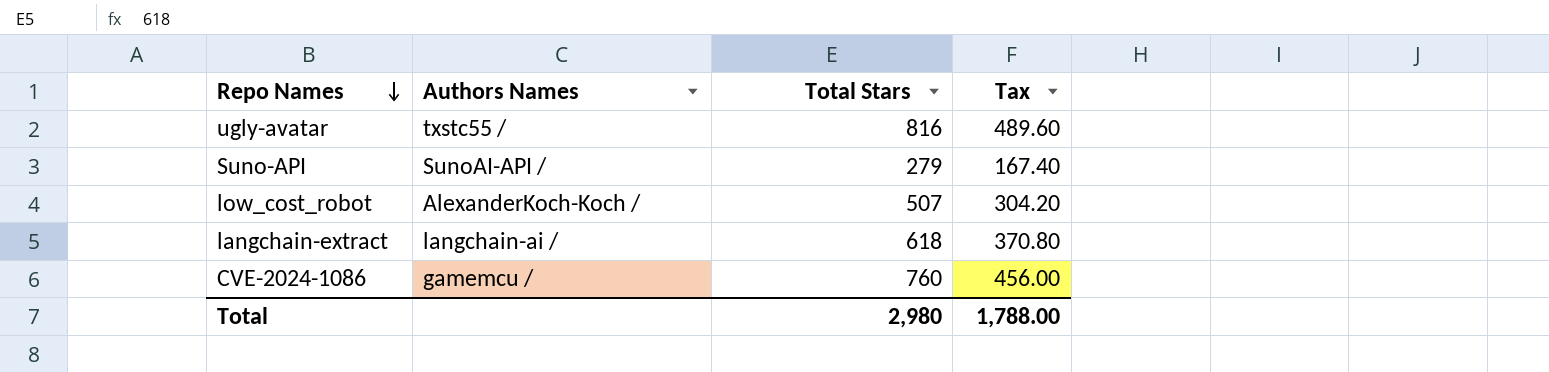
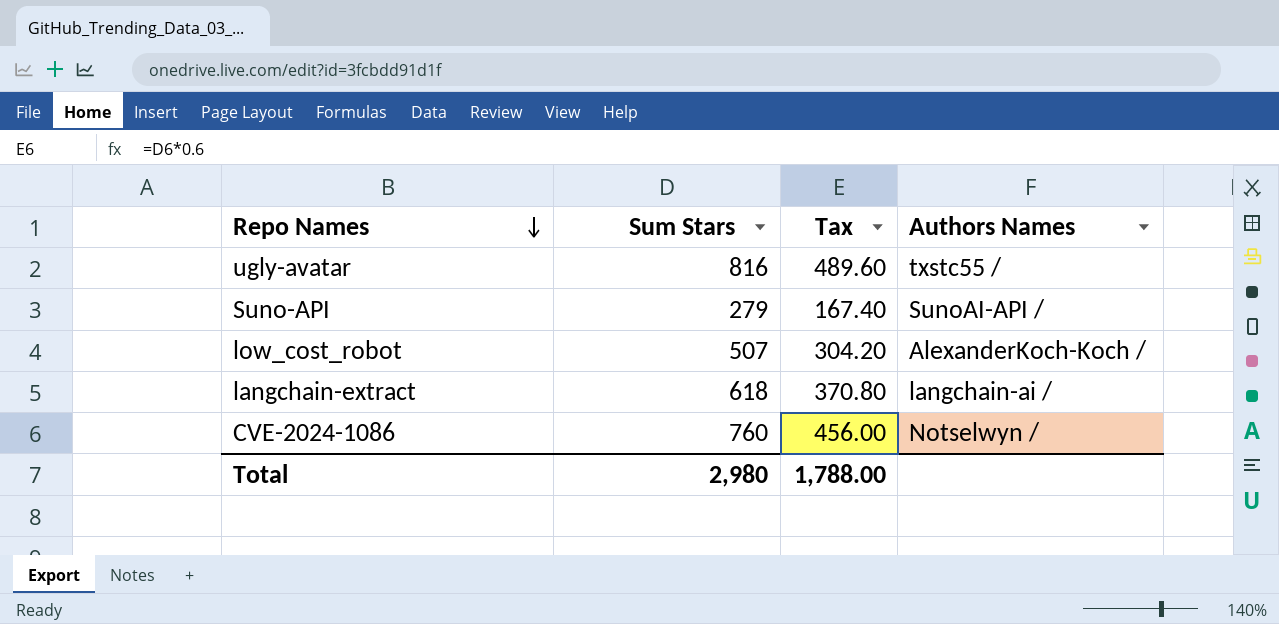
column name: Total Stars -> Sum Stars
column Authors Names | position: 2 -> 4
CVE-2024-1086 | Authors Names: gamemcu / -> Notselwyn /

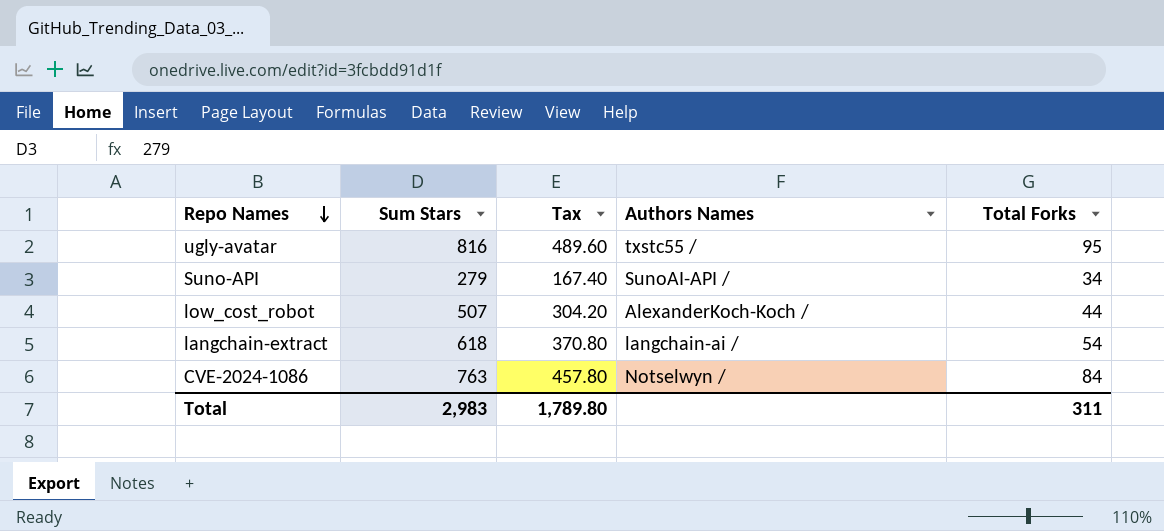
column Total Forks | position: none -> 5
CVE-2024-1086 | Sum Stars: 760 -> 763
CVE-2024-1086 | Tax: 456.00 -> 457.80
Total | Sum Stars: 2,980 -> 2,983
Total | Tax: 1,788.00 -> 1,789.80

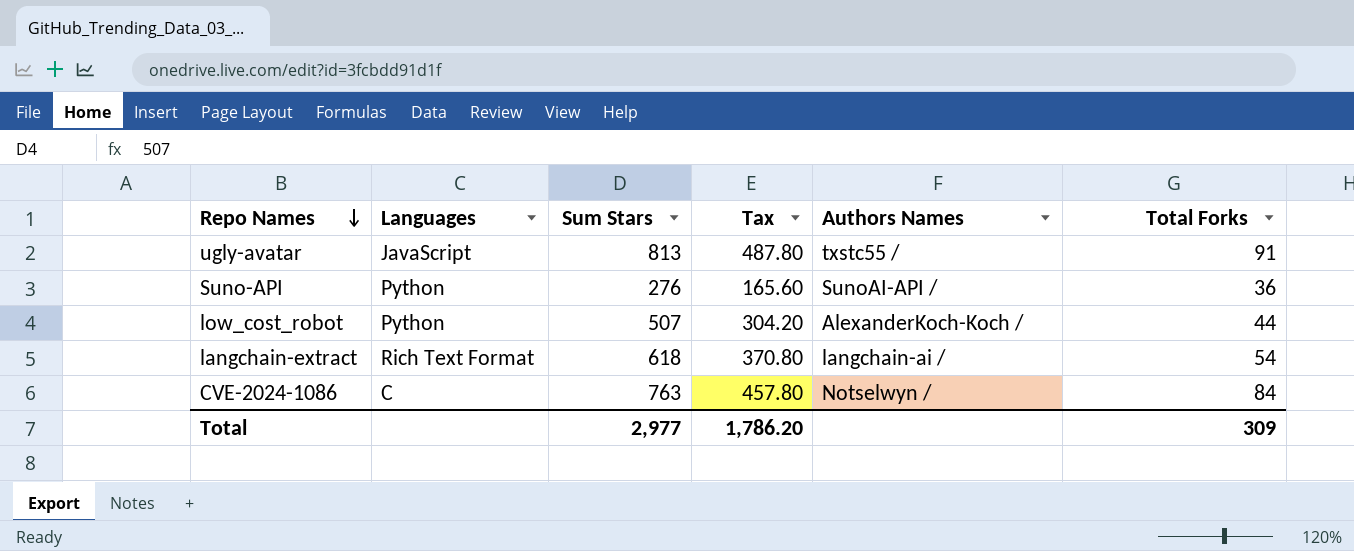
column Languages | position: none -> 2
ugly-avatar | Sum Stars: 816 -> 813
ugly-avatar | Tax: 489.60 -> 487.80
ugly-avatar | Total Forks: 95 -> 91
Suno-API | Sum Stars: 279 -> 276
Suno-API | Tax: 167.40 -> 165.60
Suno-API | Total Forks: 34 -> 36
Total | Sum Stars: 2,983 -> 2,977
Total | Tax: 1,789.80 -> 1,786.20
Total | Total Forks: 311 -> 309

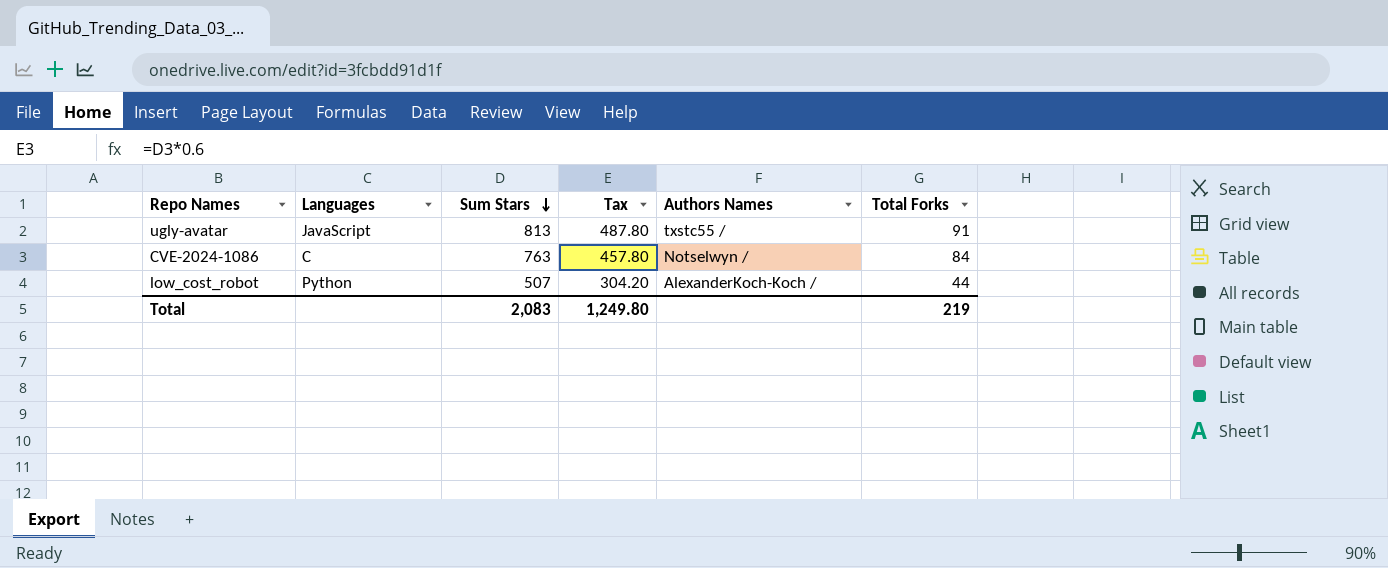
row order: Repo Names descending -> Sum Stars descending
row Suno-API: Python | 276 | 165.60 | SunoAI-API / | 36 -> none
row langchain-extract: Rich Text Format | 618 | 370.80 | langchain-ai / | 54 -> none
Total | Sum Stars: 2,977 -> 2,083
Total | Tax: 1,786.20 -> 1,249.80
Total | Total Forks: 309 -> 219

